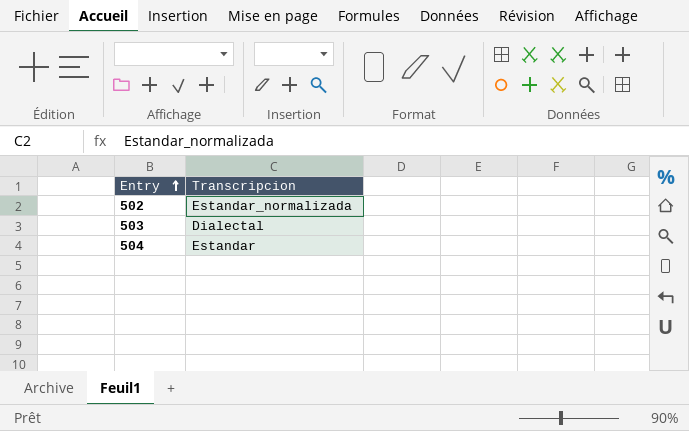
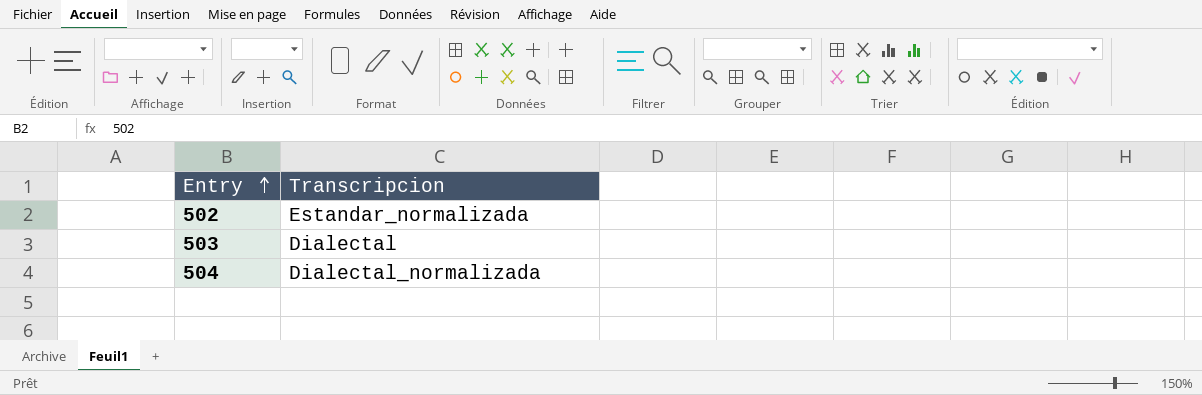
504 | Transcripcion: Estandar -> Dialectal_normalizada

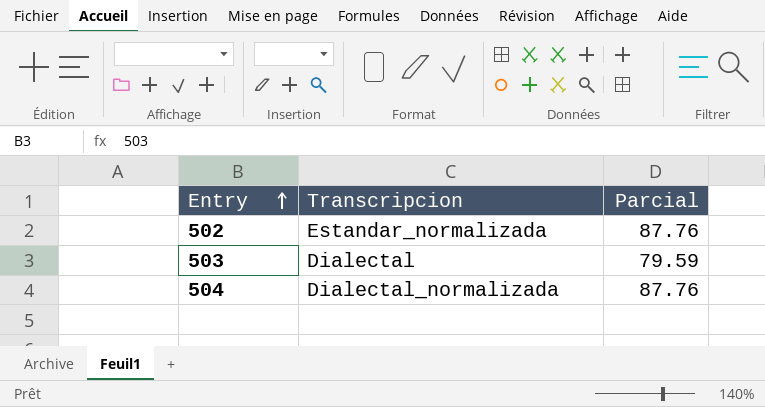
column Parcial | position: none -> 3

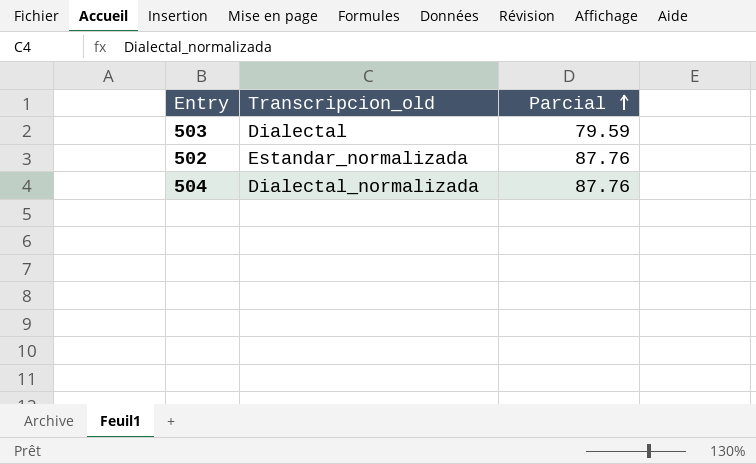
row order: Entry ascending -> Parcial ascending
column name: Transcripcion -> Transcripcion_old

